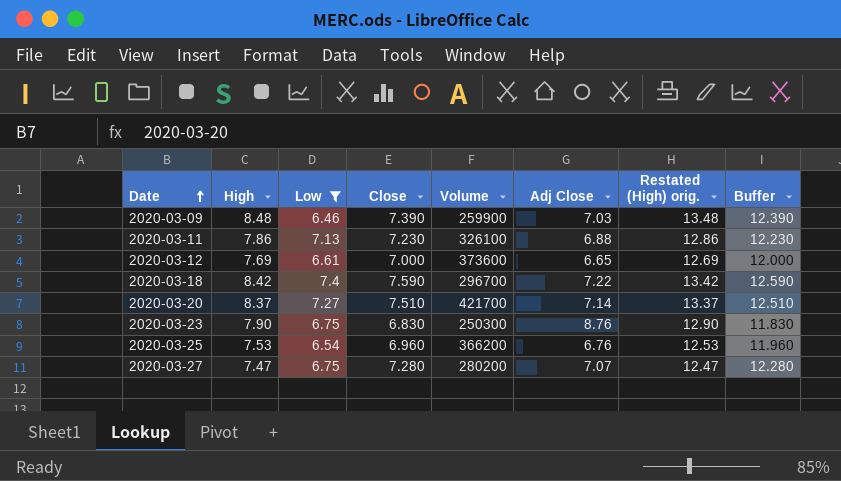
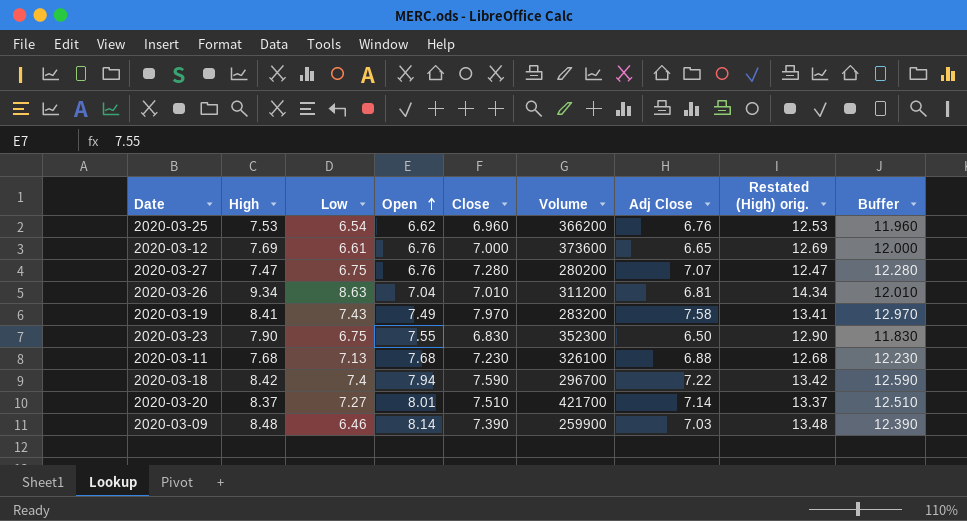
filter: Low <= 7.4 -> none
row order: Date ascending -> Open ascending
column Open | position: none -> 4
2020-03-23 | Volume: 250300 -> 352300
2020-03-23 | Adj Close: 8.76 -> 6.50
2020-03-11 | High: 7.86 -> 7.68
2020-03-11 | Restated (High) orig.: 12.86 -> 12.68

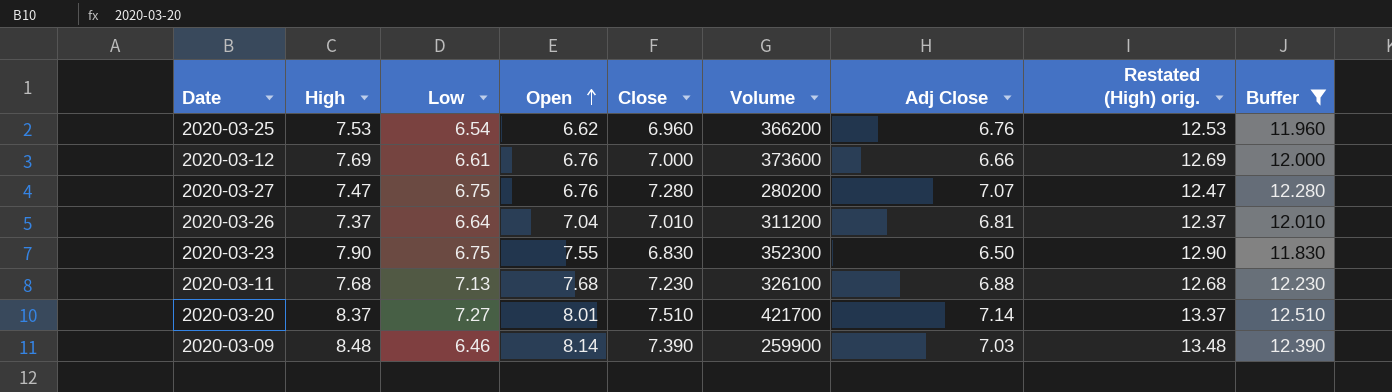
filter: none -> Buffer <= 12.510
2020-03-12 | Adj Close: 6.65 -> 6.66
2020-03-26 | High: 9.34 -> 7.37
2020-03-26 | Low: 8.63 -> 6.64
2020-03-26 | Restated (High) orig.: 14.34 -> 12.37

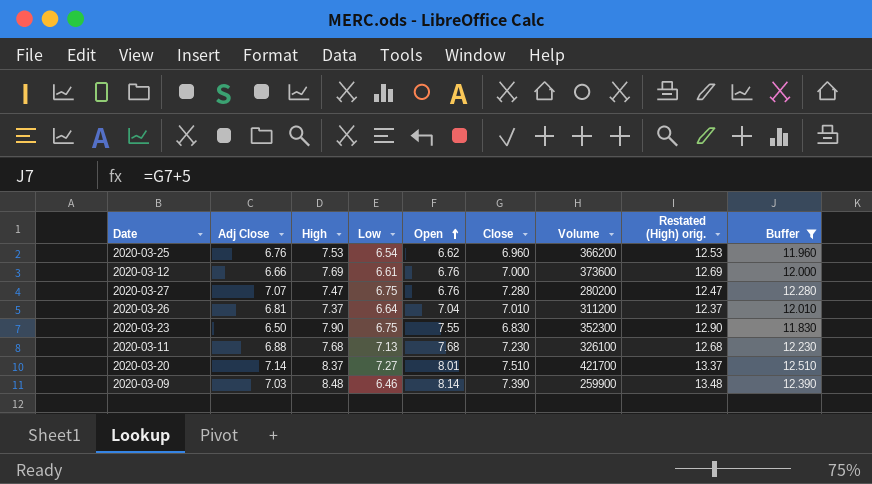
column Adj Close | position: 7 -> 2

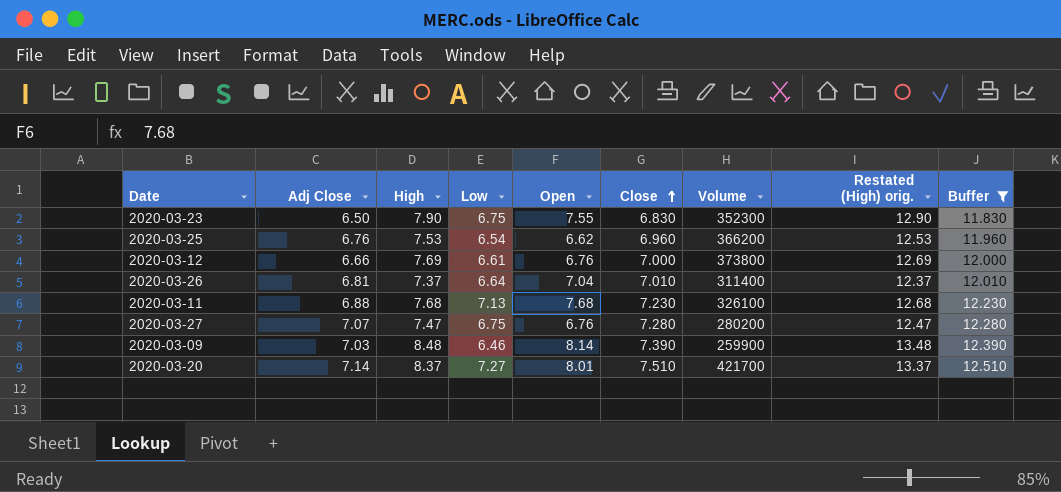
row order: Open ascending -> Close ascending
2020-03-12 | Volume: 373600 -> 373800
2020-03-26 | Volume: 311200 -> 311400

